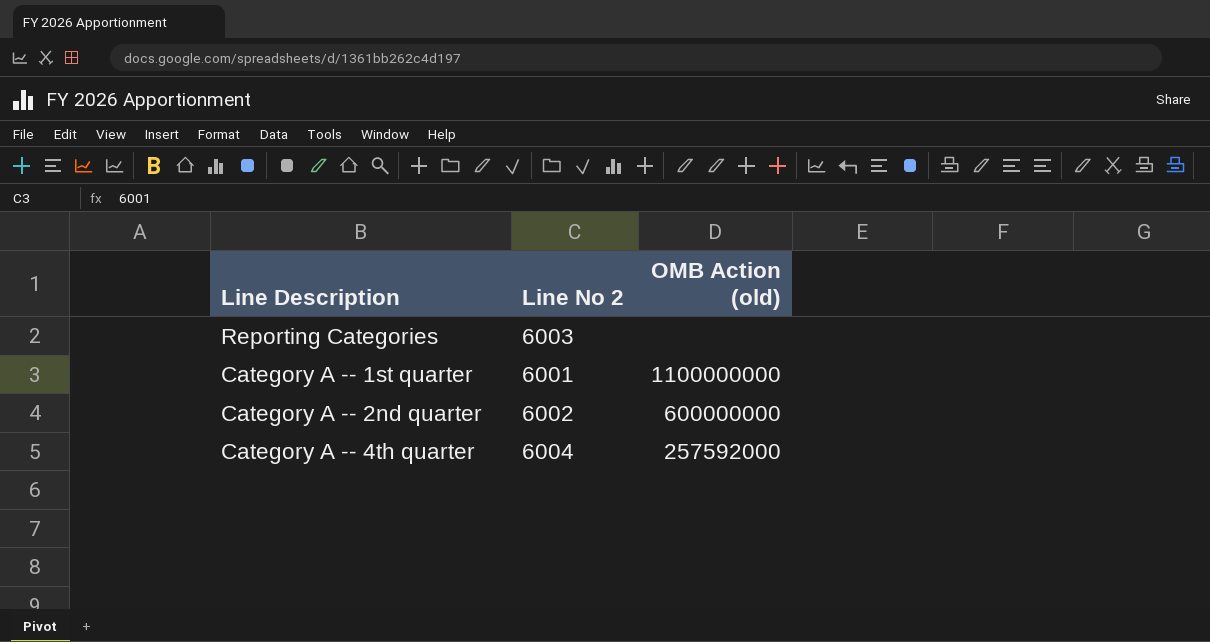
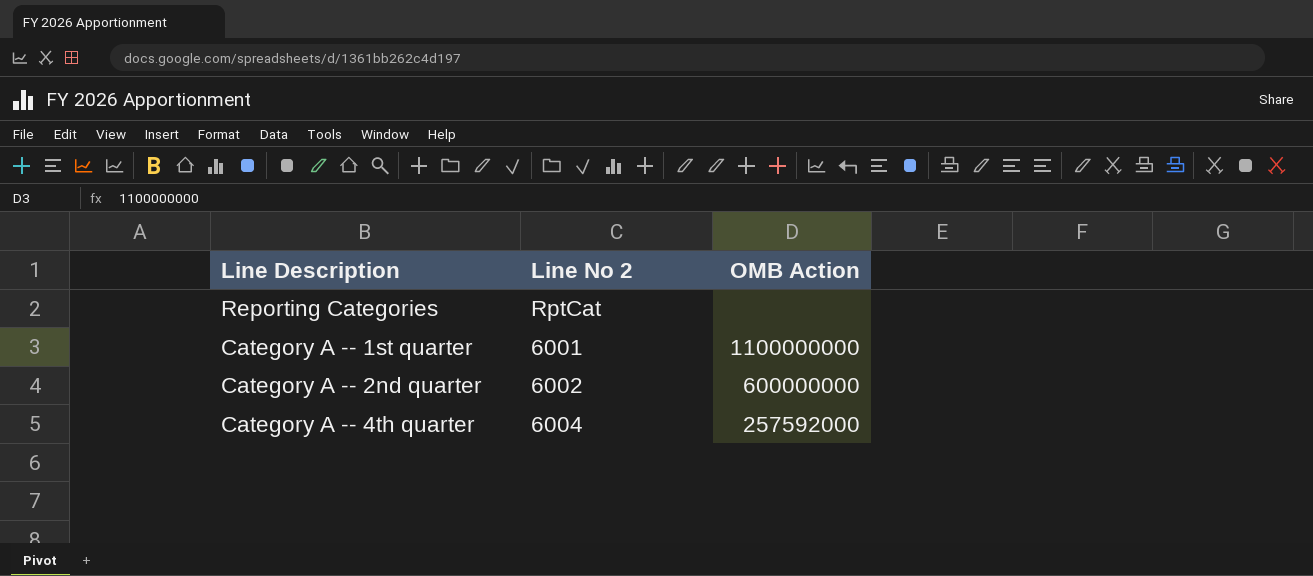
column name: OMB Action (old) -> OMB Action
Reporting Categories | Line No 2: 6003 -> RptCat

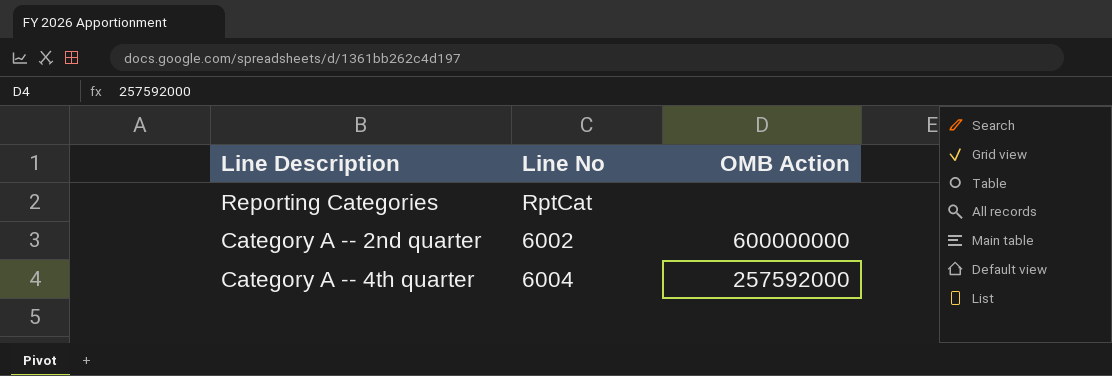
column name: Line No 2 -> Line No
row Category A -- 1st quarter: 6001 | 1100000000 -> none

